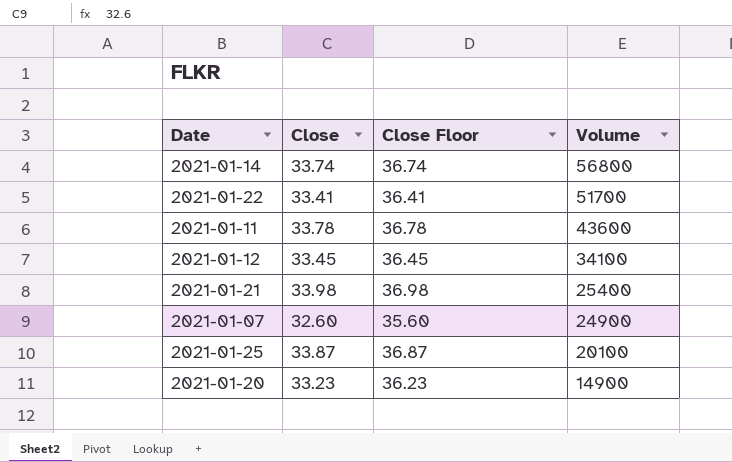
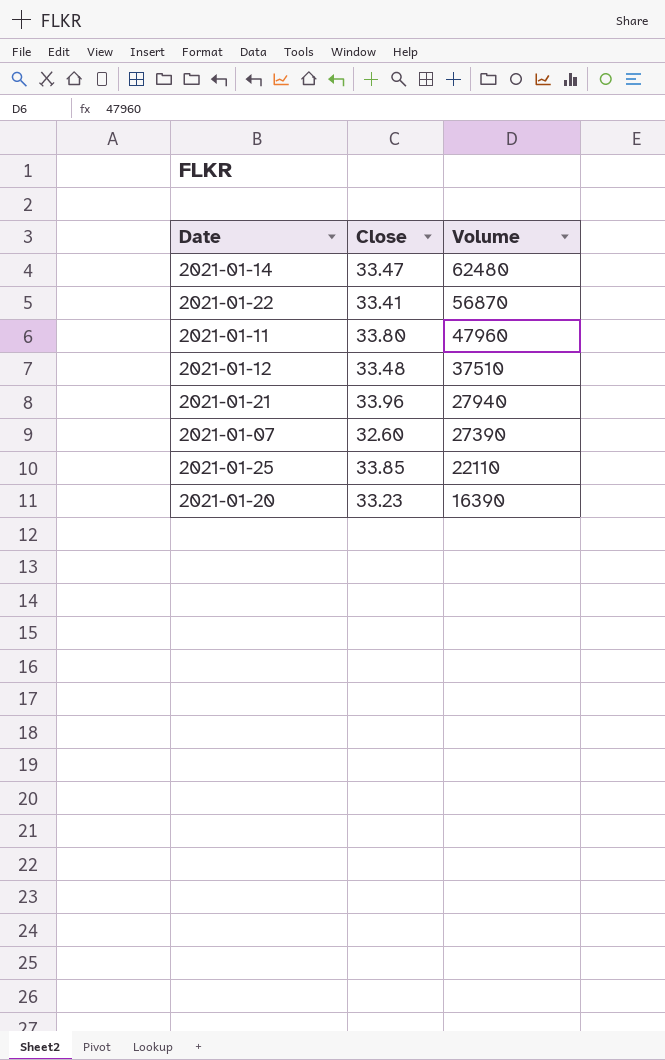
column Close Floor | formula: [Close] + 3 -> none
2021-01-14 | Close: 33.74 -> 33.47
2021-01-14 | Volume: 56800 -> 62480
2021-01-22 | Volume: 51700 -> 56870
2021-01-11 | Close: 33.78 -> 33.80
2021-01-11 | Volume: 43600 -> 47960
2021-01-12 | Close: 33.45 -> 33.48
2021-01-12 | Volume: 34100 -> 37510
2021-01-21 | Close: 33.98 -> 33.96
2021-01-21 | Volume: 25400 -> 27940
2021-01-07 | Volume: 24900 -> 27390
2021-01-25 | Close: 33.87 -> 33.85
2021-01-25 | Volume: 20100 -> 22110
2021-01-20 | Volume: 14900 -> 16390

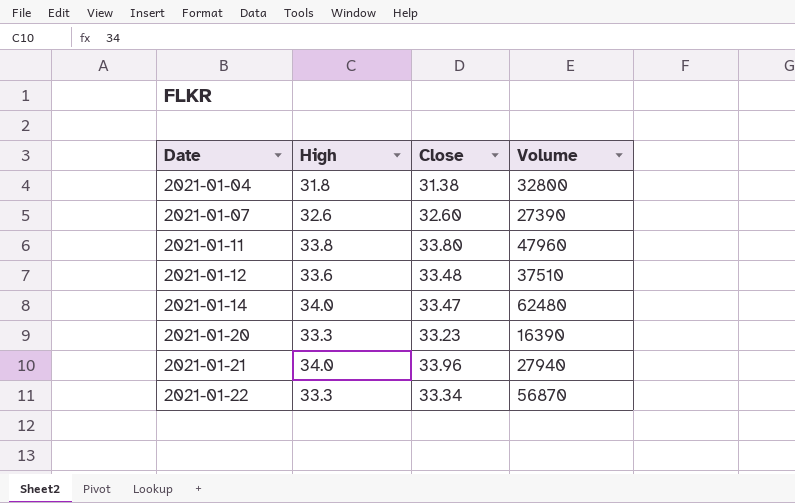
row order: Volume descending -> Date ascending
column High | position: none -> 2
row 2021-01-25: 33.85 | 22110 -> none
row 2021-01-04: none -> 31.8 | 31.38 | 32800
2021-01-22 | Close: 33.41 -> 33.34

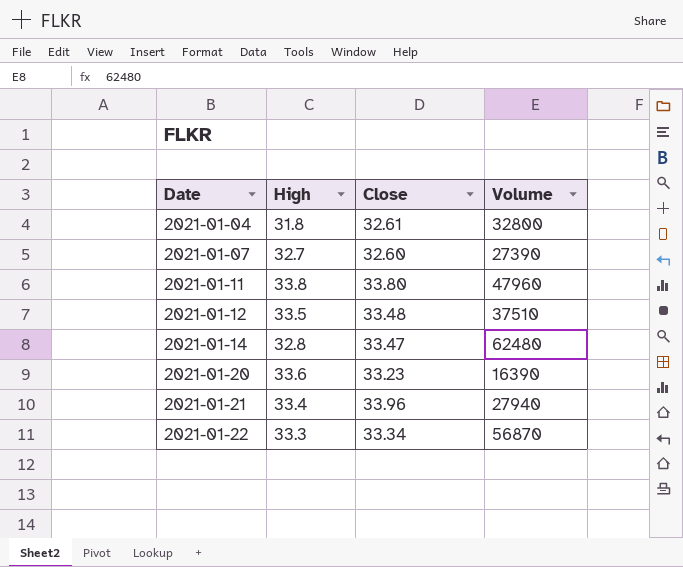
2021-01-04 | Close: 31.38 -> 32.61
2021-01-07 | High: 32.6 -> 32.7
2021-01-12 | High: 33.6 -> 33.5
2021-01-14 | High: 34.0 -> 32.8
2021-01-20 | High: 33.3 -> 33.6
2021-01-21 | High: 34.0 -> 33.4

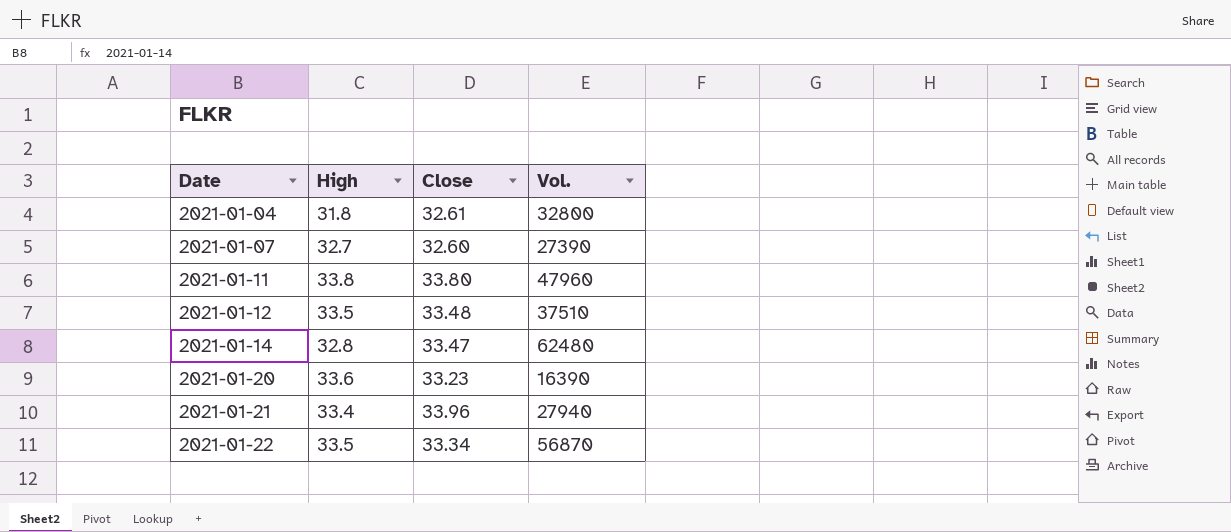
column name: Volume -> Vol.
2021-01-22 | High: 33.3 -> 33.5

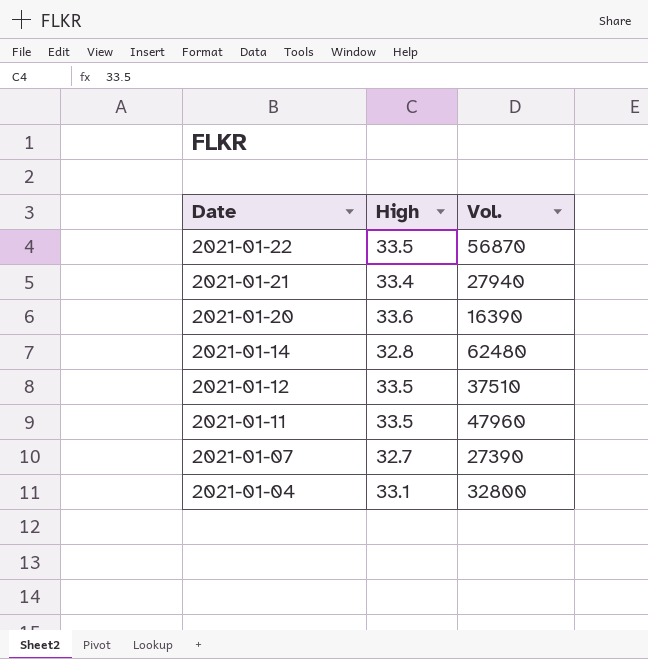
row order: Date ascending -> Date descending
column Close | position: 3 -> none
2021-01-11 | High: 33.8 -> 33.5
2021-01-04 | High: 31.8 -> 33.1

